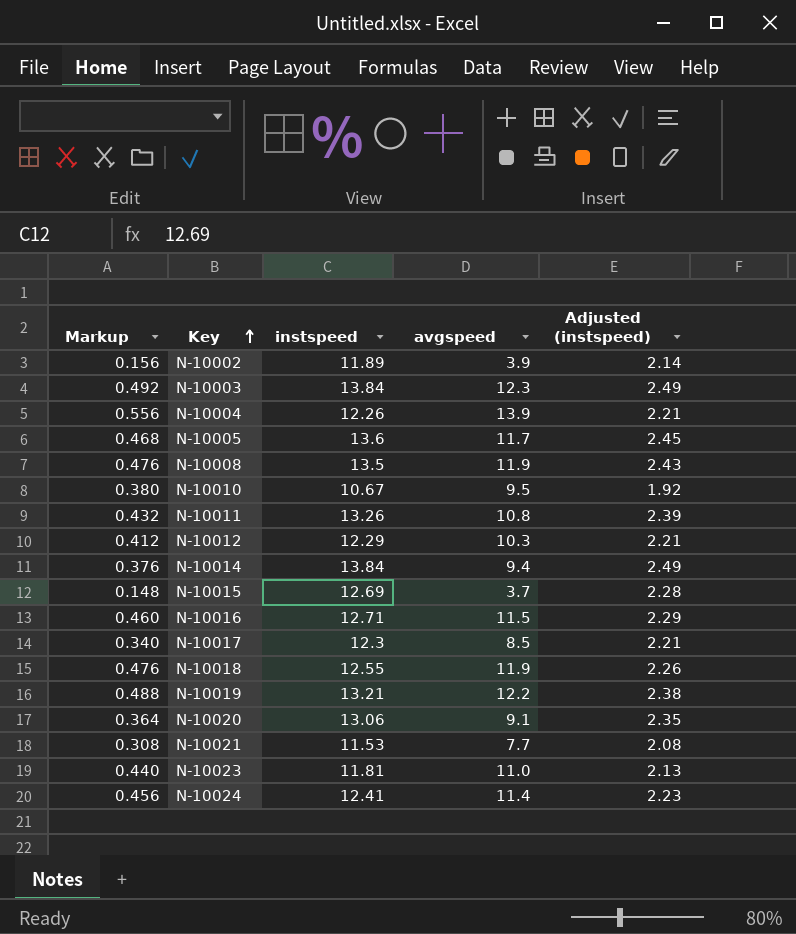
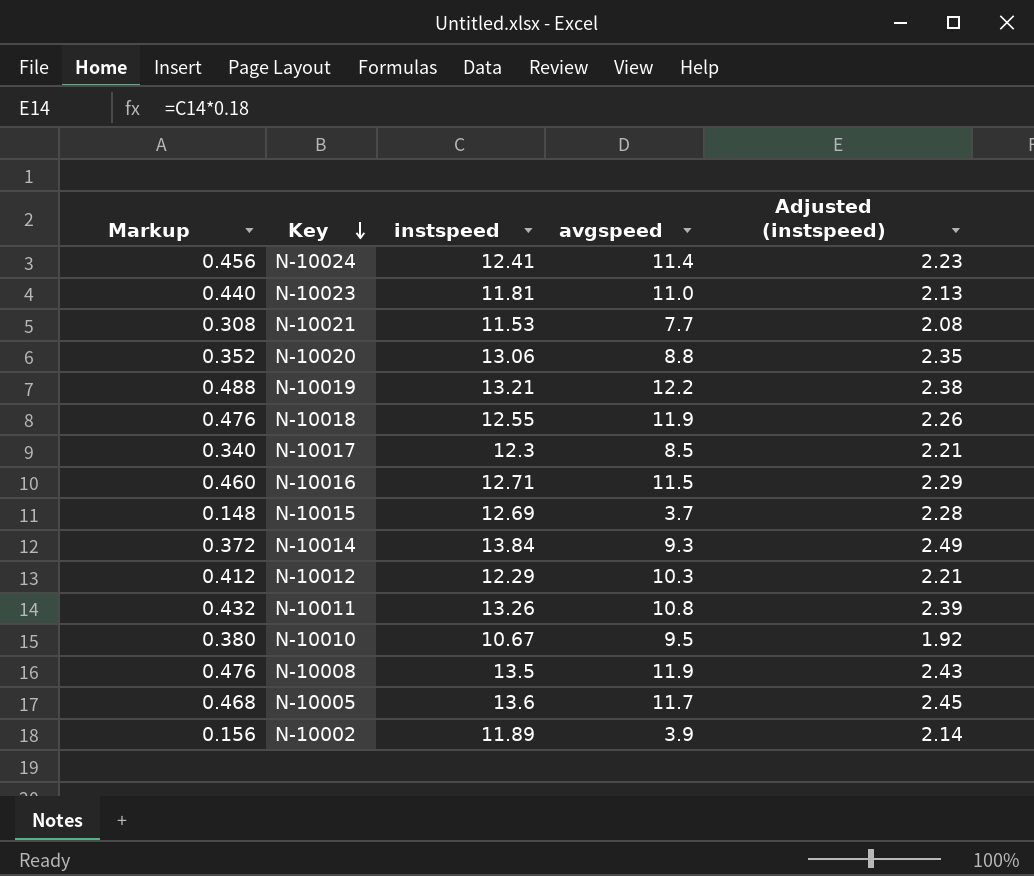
row order: Key ascending -> Key descending
row N-10003: 0.492 | 13.84 | 12.3 | 2.49 -> none
row N-10004: 0.556 | 12.26 | 13.9 | 2.21 -> none
N-10020 | Markup: 0.364 -> 0.352
N-10020 | avgspeed: 9.1 -> 8.8
N-10014 | Markup: 0.376 -> 0.372
N-10014 | avgspeed: 9.4 -> 9.3

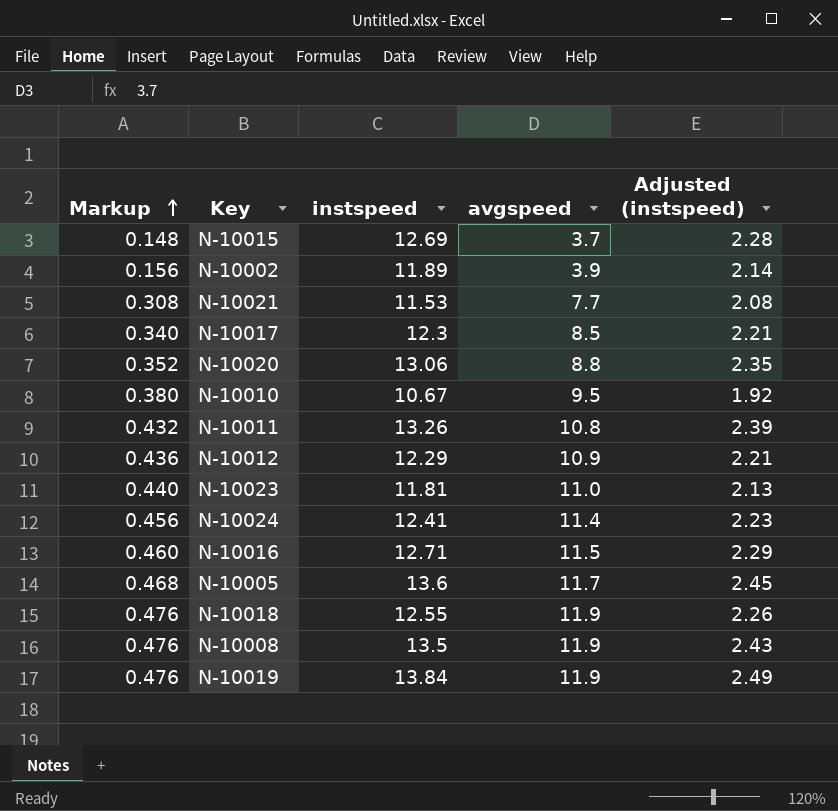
row order: Key descending -> Markup ascending
row N-10014: 0.372 | 13.84 | 9.3 | 2.49 -> none
N-10012 | Markup: 0.412 -> 0.436
N-10012 | avgspeed: 10.3 -> 10.9
N-10019 | Markup: 0.488 -> 0.476
N-10019 | instspeed: 13.21 -> 13.84
N-10019 | avgspeed: 12.2 -> 11.9
N-10019 | Adjusted (instspeed): 2.38 -> 2.49

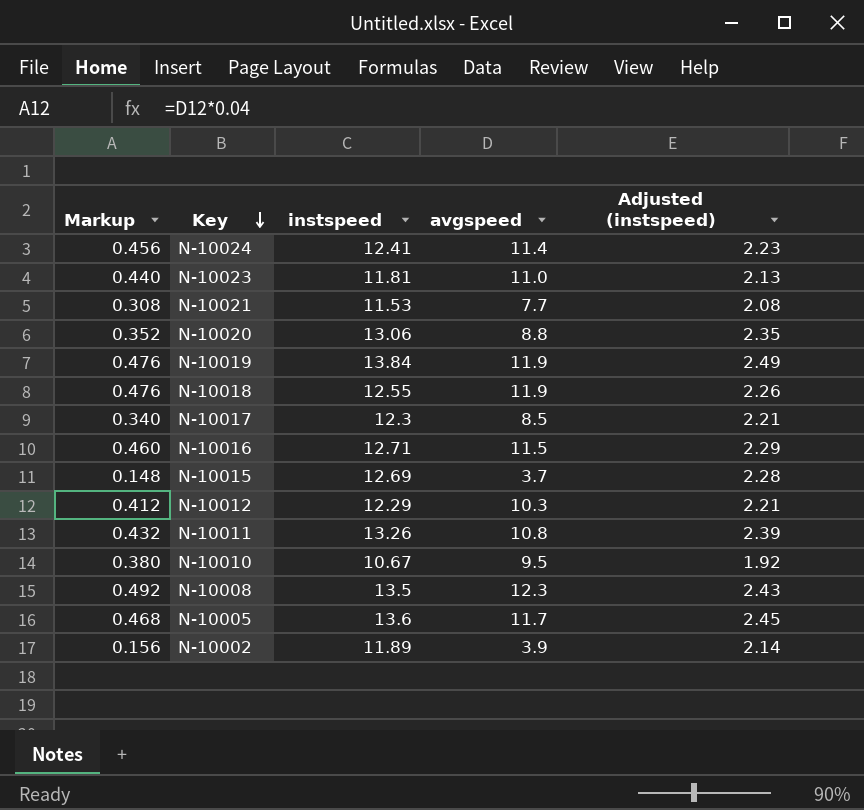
row order: Markup ascending -> Key descending
N-10012 | Markup: 0.436 -> 0.412
N-10012 | avgspeed: 10.9 -> 10.3
N-10008 | Markup: 0.476 -> 0.492
N-10008 | avgspeed: 11.9 -> 12.3

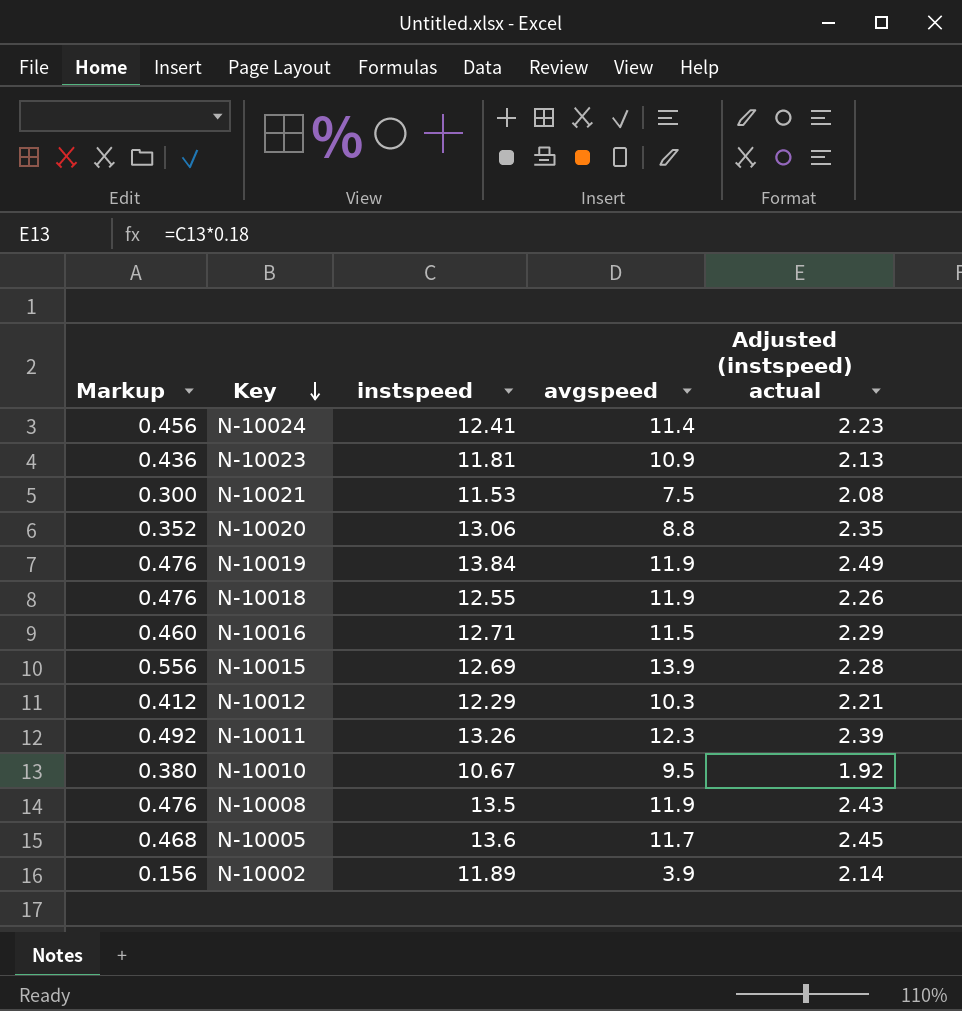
column name: Adjusted (instspeed) -> Adjusted (instspeed) actual
row N-10017: 0.340 | 12.3 | 8.5 | 2.21 -> none
N-10023 | Markup: 0.440 -> 0.436
N-10023 | avgspeed: 11.0 -> 10.9
N-10021 | Markup: 0.308 -> 0.300
N-10021 | avgspeed: 7.7 -> 7.5
N-10015 | Markup: 0.148 -> 0.556
N-10015 | avgspeed: 3.7 -> 13.9
N-10011 | Markup: 0.432 -> 0.492
N-10011 | avgspeed: 10.8 -> 12.3
N-10008 | Markup: 0.492 -> 0.476
N-10008 | avgspeed: 12.3 -> 11.9

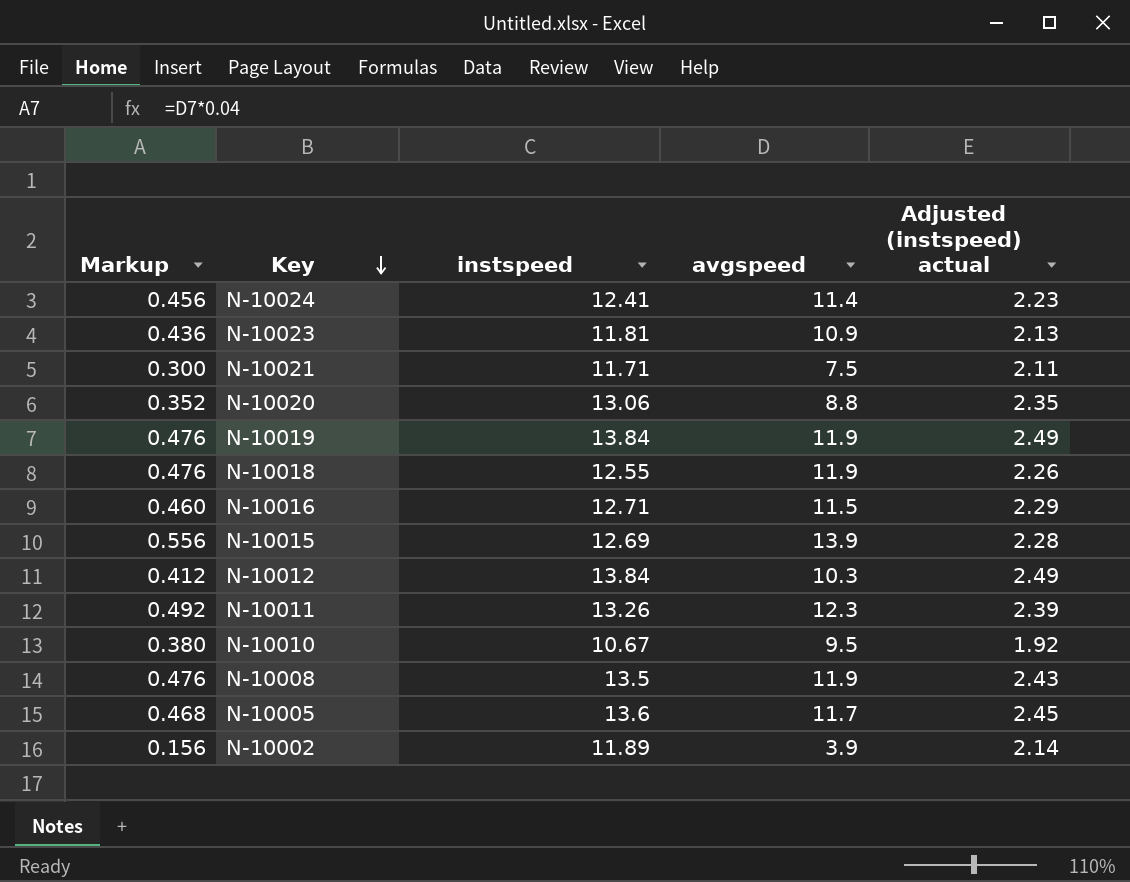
N-10021 | instspeed: 11.53 -> 11.71
N-10021 | Adjusted (instspeed) actual: 2.08 -> 2.11
N-10012 | instspeed: 12.29 -> 13.84
N-10012 | Adjusted (instspeed) actual: 2.21 -> 2.49

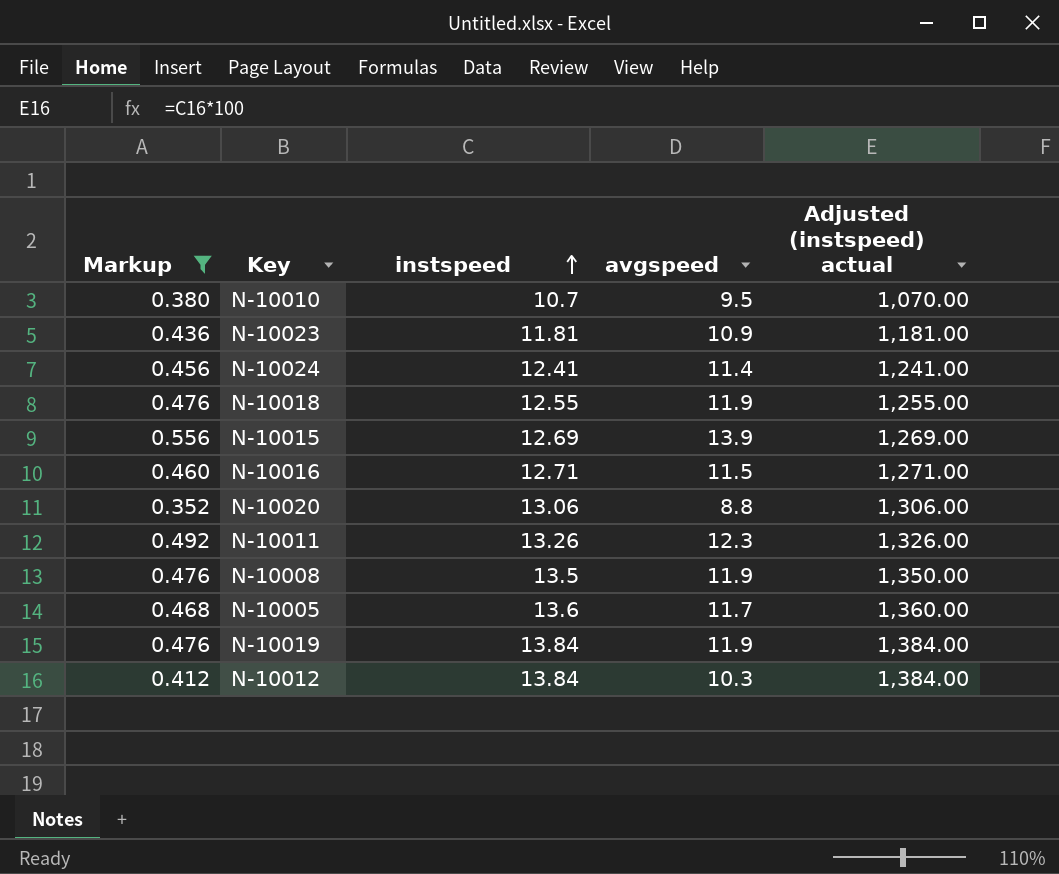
filter: none -> Markup >= 0.352
row order: Key descending -> instspeed ascending
column Adjusted (instspeed) actual | formula: [instspeed] * 0.18 -> [instspeed] * 100
N-10010 | instspeed: 10.67 -> 10.7

